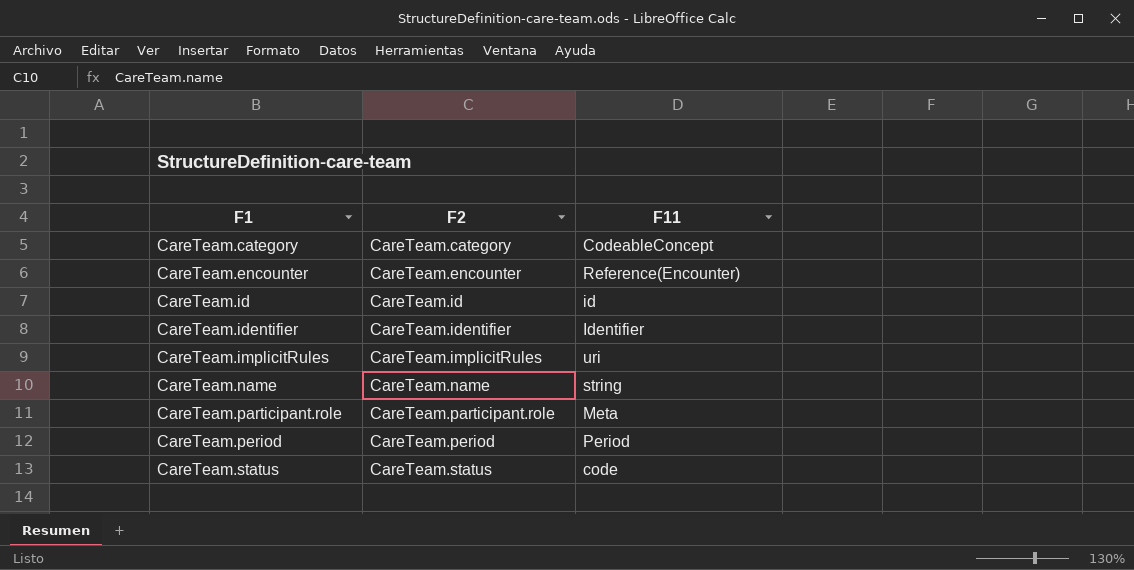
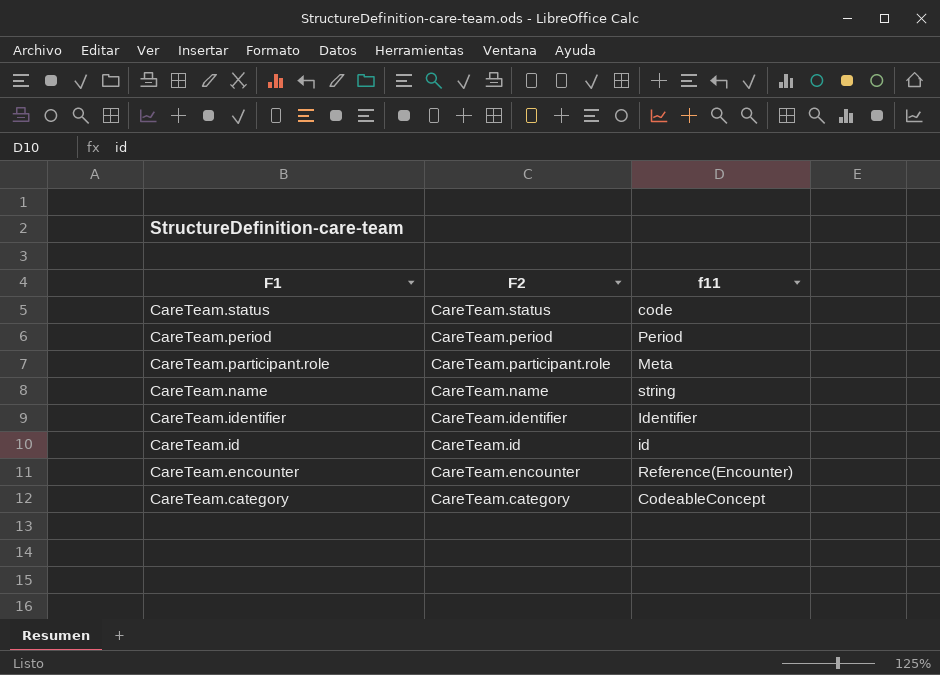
row order: F1 ascending -> F1 descending
column name: F11 -> f11
row CareTeam.implicitRules: CareTeam.implicitRules | uri -> none

